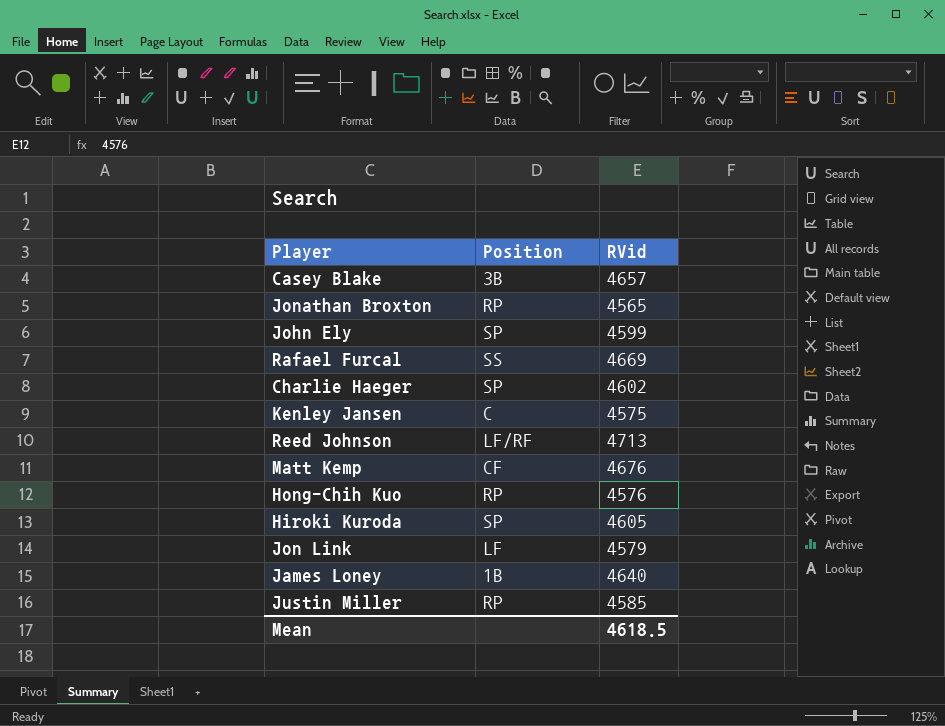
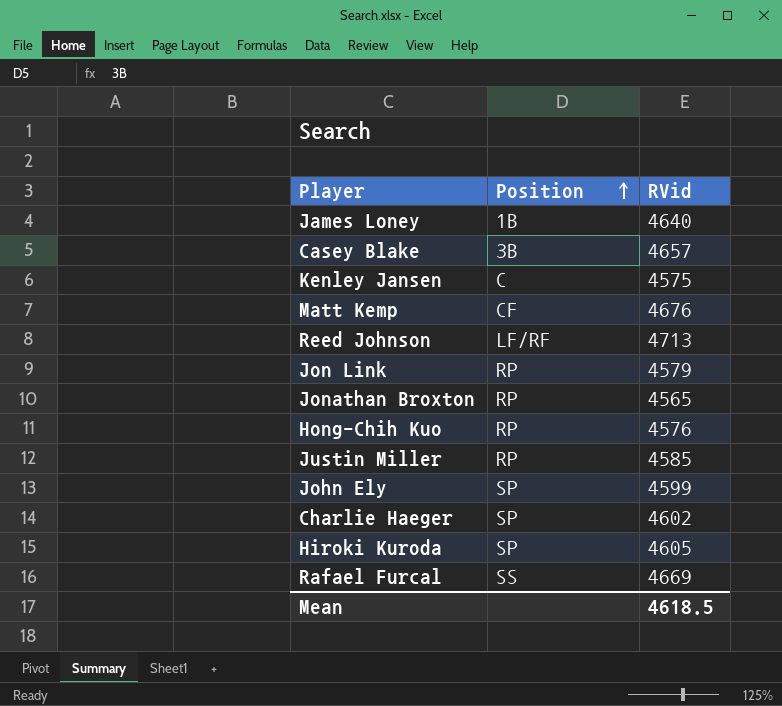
row order: none -> Position ascending
Jon Link | Position: LF -> RP

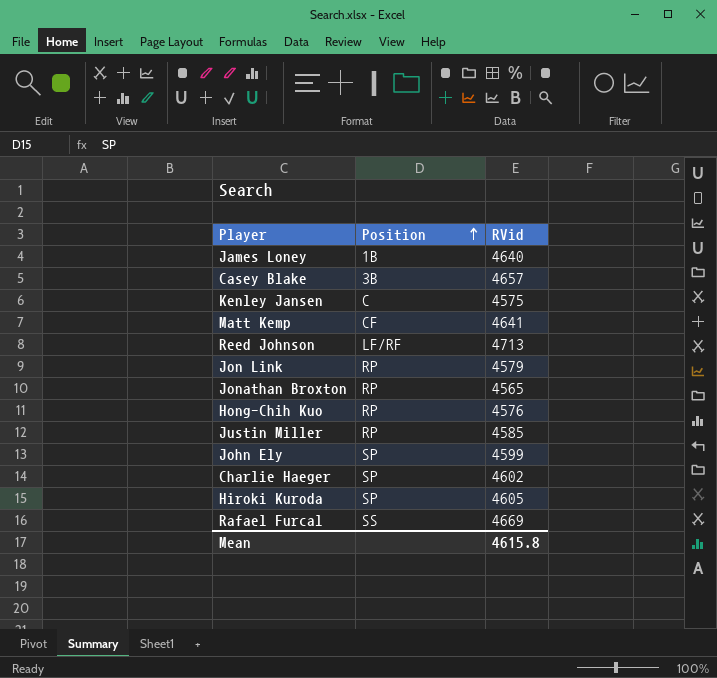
Matt Kemp | RVid: 4676 -> 4641
Mean | RVid: 4618.5 -> 4615.8

